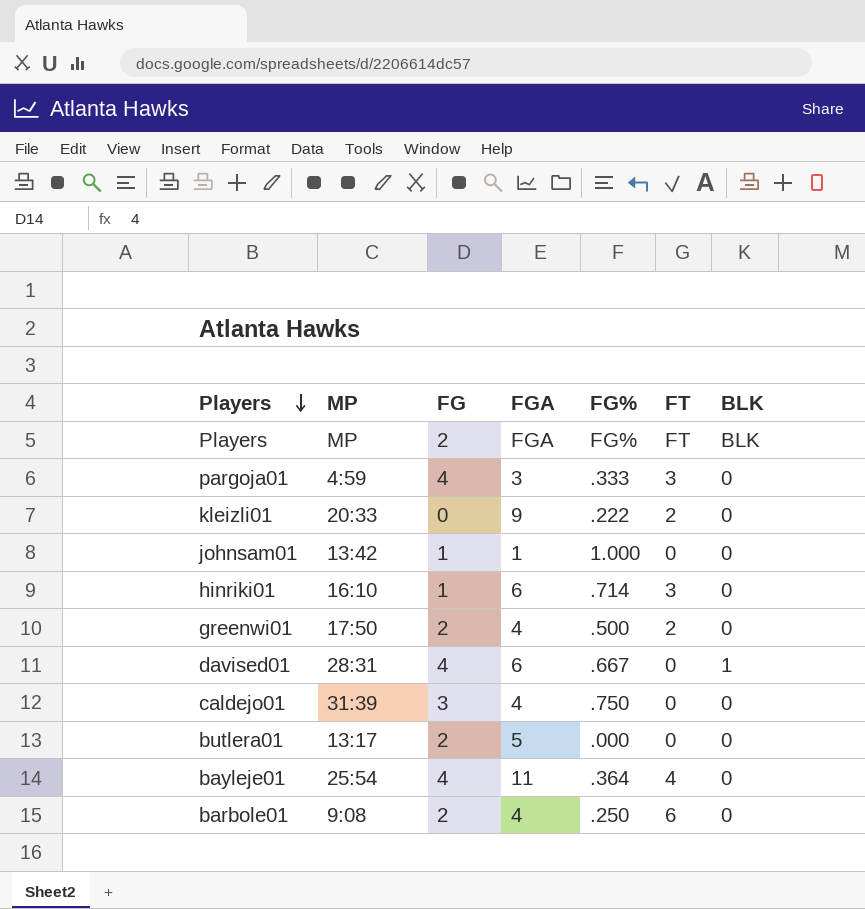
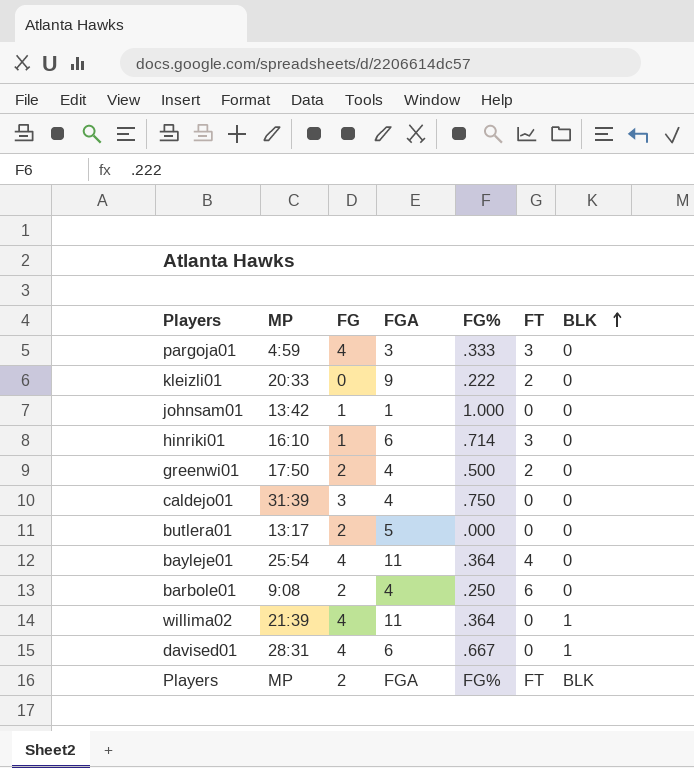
row order: Players descending -> BLK ascending
row willima02: none -> 21:39 | 4 | 11 | .364 | 0 | 1

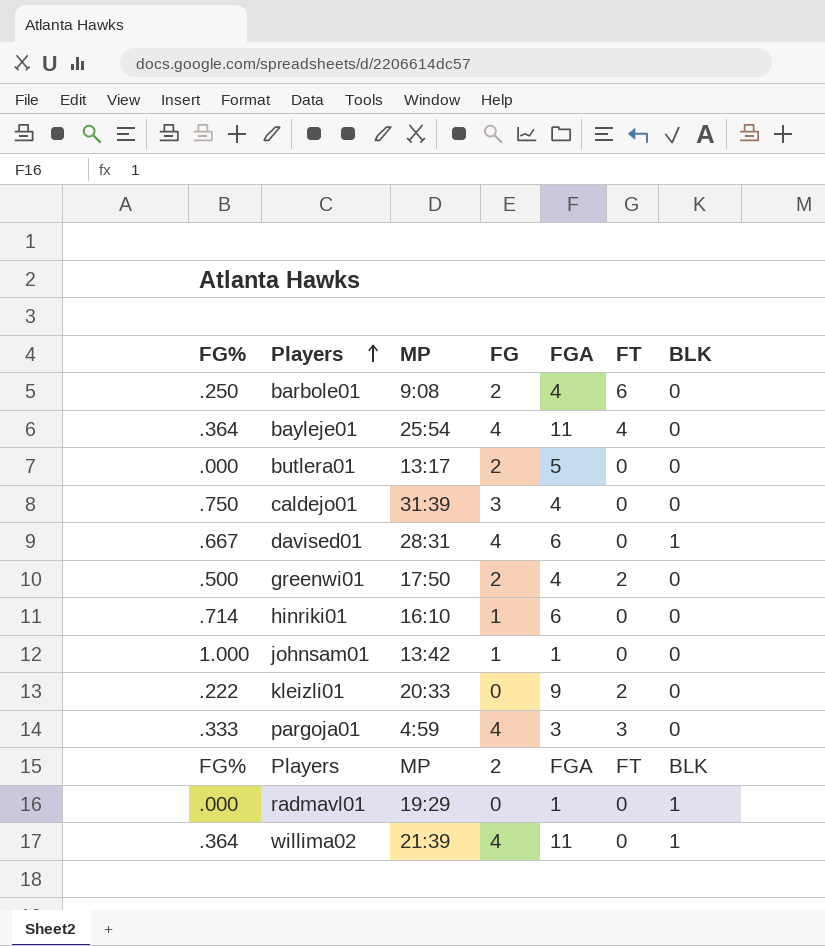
row order: BLK ascending -> Players ascending
column FG% | position: 5 -> 1
hinriki01 | FT: 3 -> 0
row radmavl01: none -> .000 | 19:29 | 0 | 1 | 0 | 1

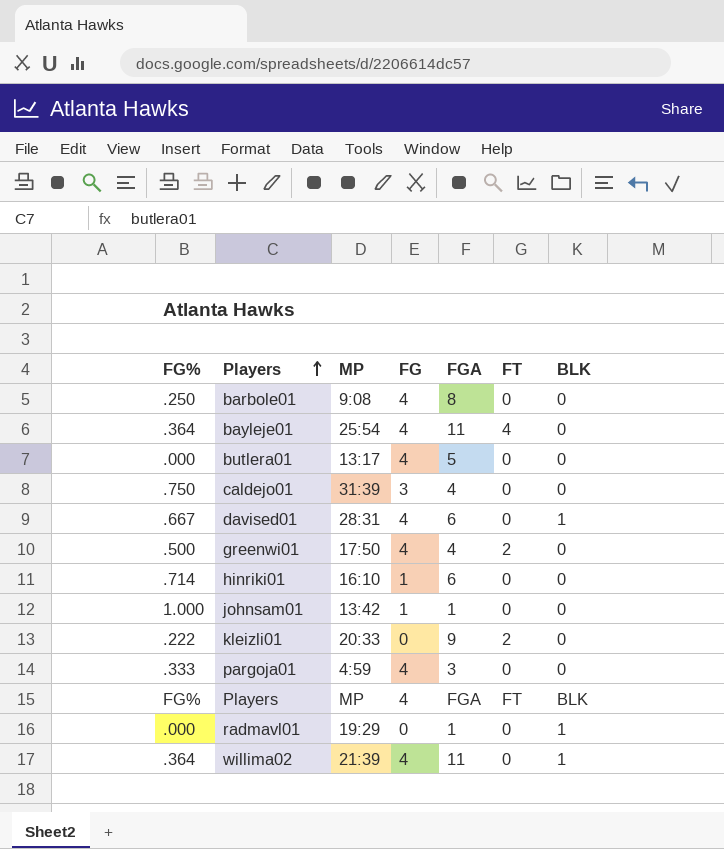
barbole01 | FG: 2 -> 4
barbole01 | FGA: 4 -> 8
barbole01 | FT: 6 -> 0
butlera01 | FG: 2 -> 4
greenwi01 | FG: 2 -> 4
pargoja01 | FT: 3 -> 0
Players | FG: 2 -> 4

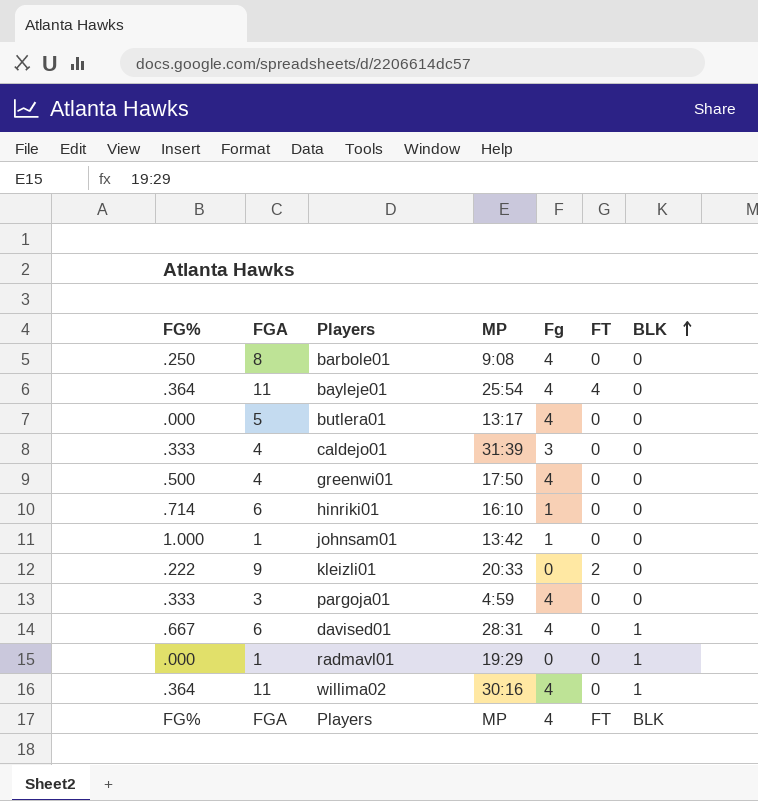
row order: Players ascending -> BLK ascending
column FGA | position: 5 -> 2
column name: FG -> Fg
caldejo01 | FG%: .750 -> .333
greenwi01 | FT: 2 -> 0
willima02 | MP: 21:39 -> 30:16

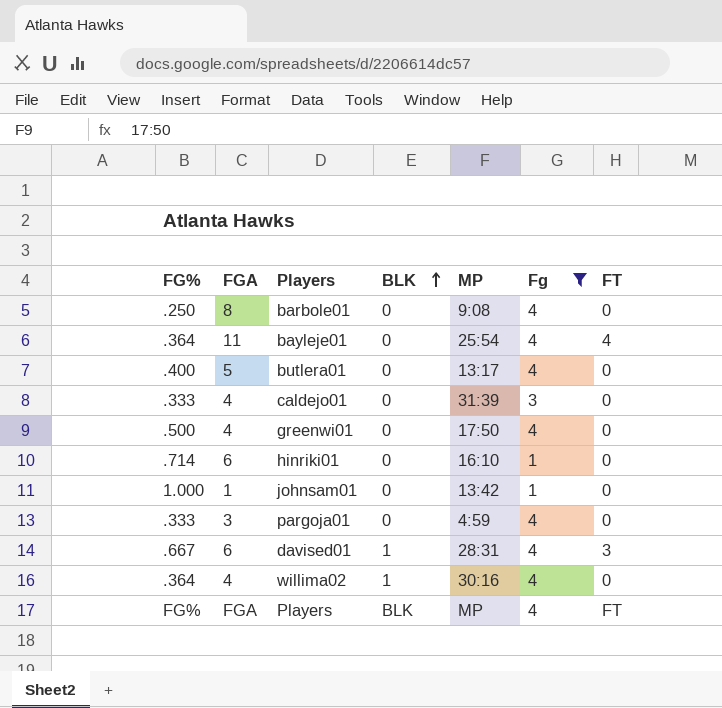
filter: none -> Fg != 0
column BLK | position: 7 -> 4
butlera01 | FG%: .000 -> .400
davised01 | FT: 0 -> 3
willima02 | FGA: 11 -> 4

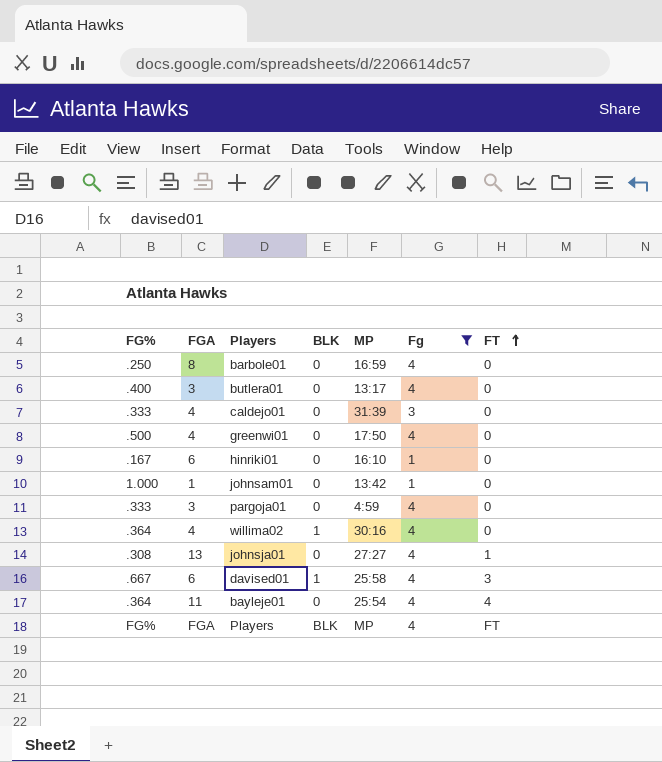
row order: BLK ascending -> FT ascending
barbole01 | MP: 9:08 -> 16:59
butlera01 | FGA: 5 -> 3
hinriki01 | FG%: .714 -> .167
row johnsja01: none -> .308 | 13 | 0 | 27:27 | 4 | 1
davised01 | MP: 28:31 -> 25:58

